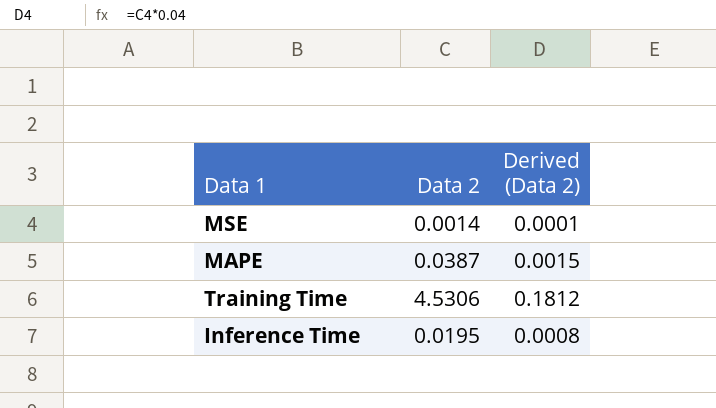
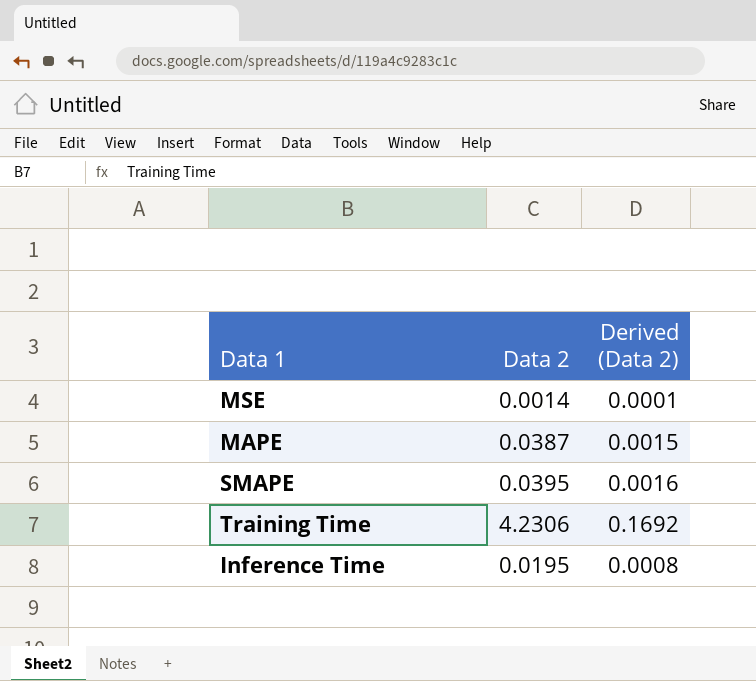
row SMAPE: none -> 0.0395 | 0.0016
Training Time | Data 2: 4.5306 -> 4.2306
Training Time | Derived (Data 2): 0.1812 -> 0.1692

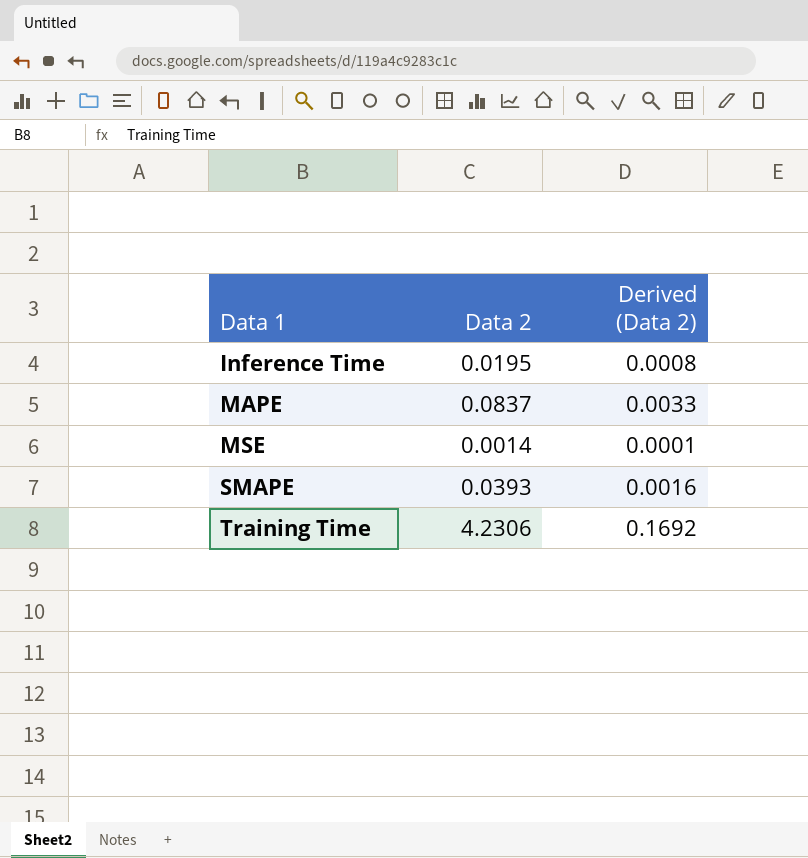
row order: none -> Data 1 ascending
MAPE | Data 2: 0.0387 -> 0.0837
MAPE | Derived (Data 2): 0.0015 -> 0.0033
SMAPE | Data 2: 0.0395 -> 0.0393

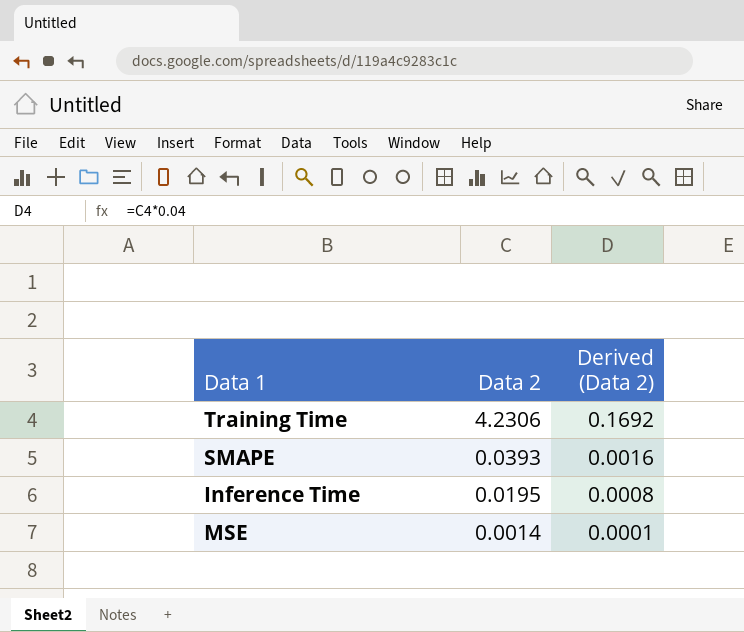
row order: Data 1 ascending -> Data 2 descending
row MAPE: 0.0837 | 0.0033 -> none

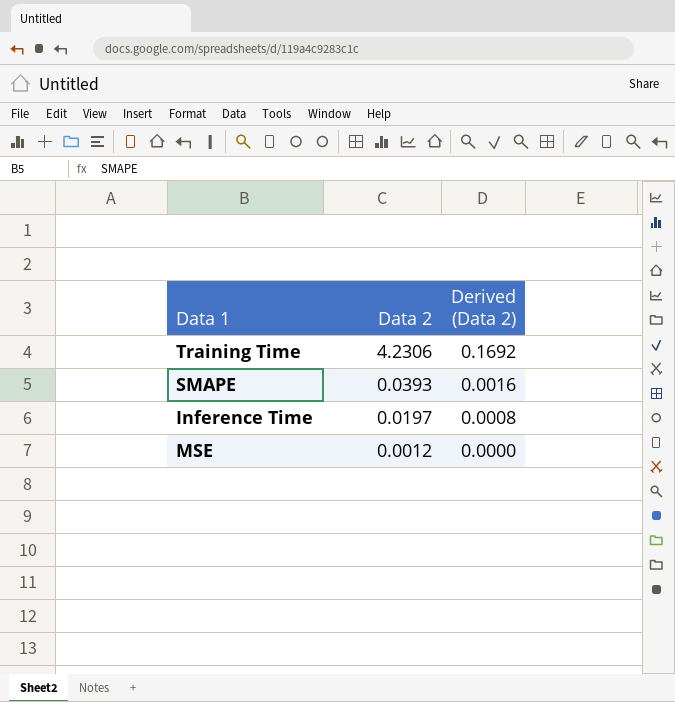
Inference Time | Data 2: 0.0195 -> 0.0197
MSE | Data 2: 0.0014 -> 0.0012
MSE | Derived (Data 2): 0.0001 -> 0.0000

